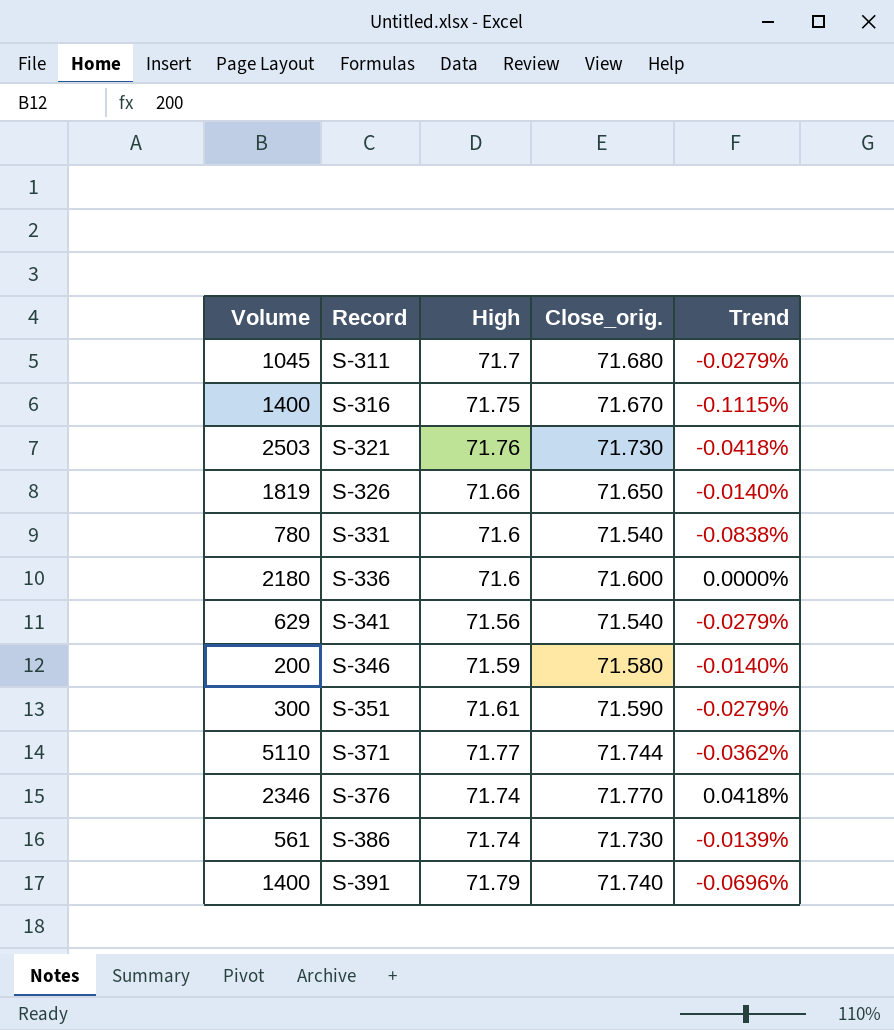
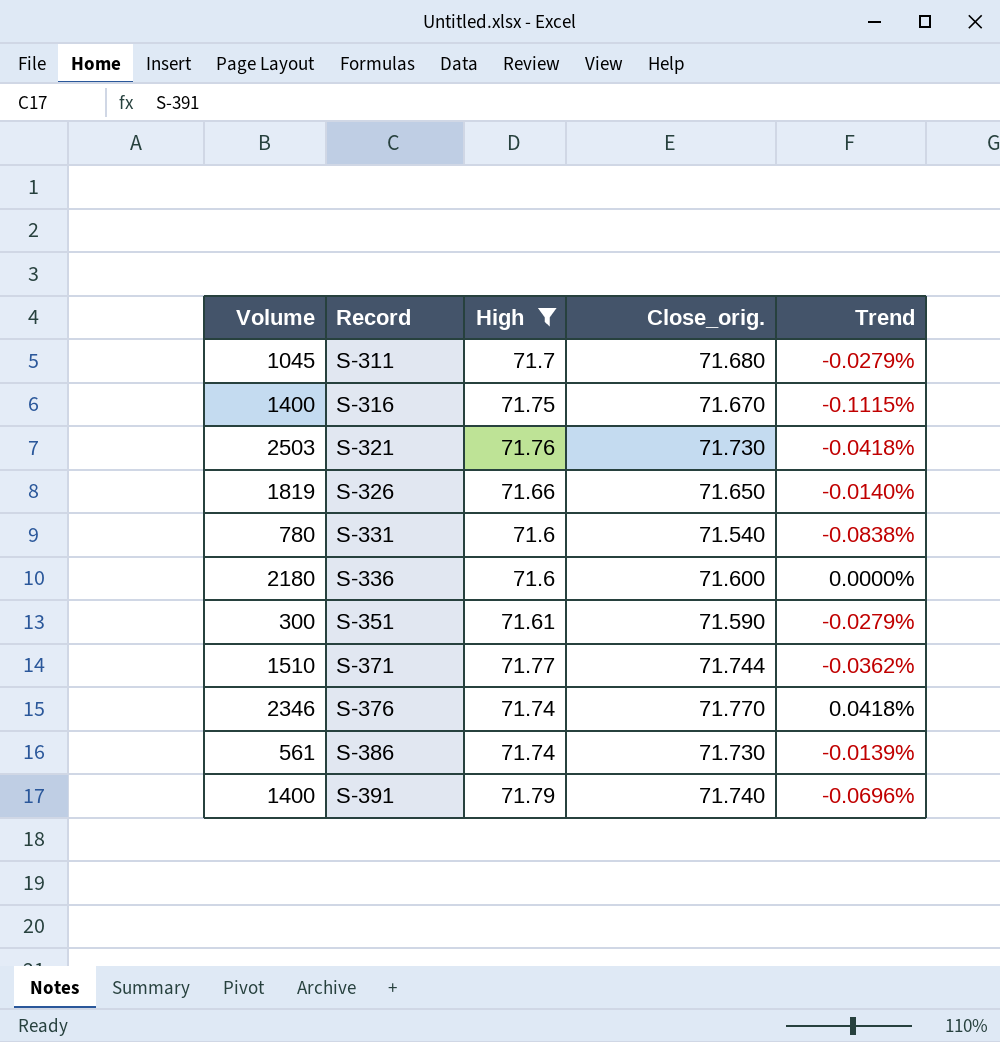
filter: none -> High >= 71.6
S-371 | Volume: 5110 -> 1510

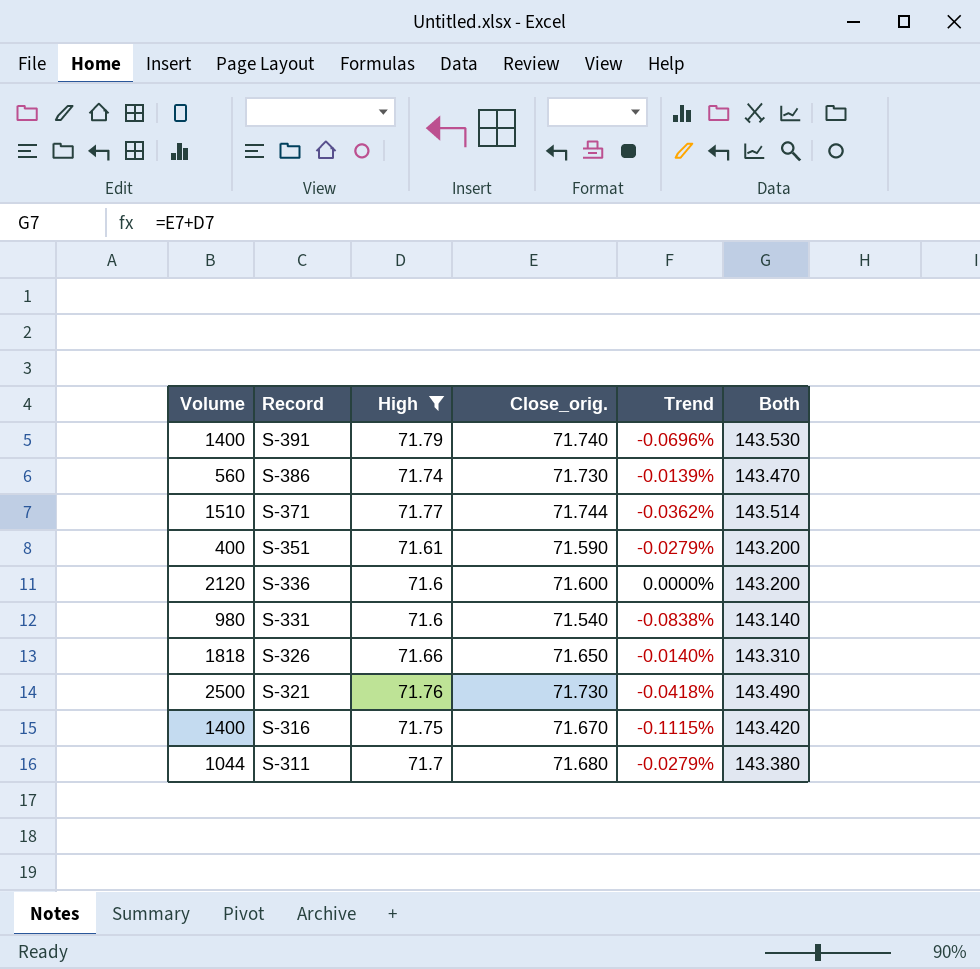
row order: Record ascending -> Record descending
column Both | formula: none -> [High] + [Close_orig.]
row S-376: 2346 | 71.74 | 71.770 | 0.0418% -> none
S-386 | Volume: 561 -> 560
S-351 | Volume: 300 -> 400
S-336 | Volume: 2180 -> 2120
S-331 | Volume: 780 -> 980
S-326 | Volume: 1819 -> 1818
S-321 | Volume: 2503 -> 2500
S-311 | Volume: 1045 -> 1044

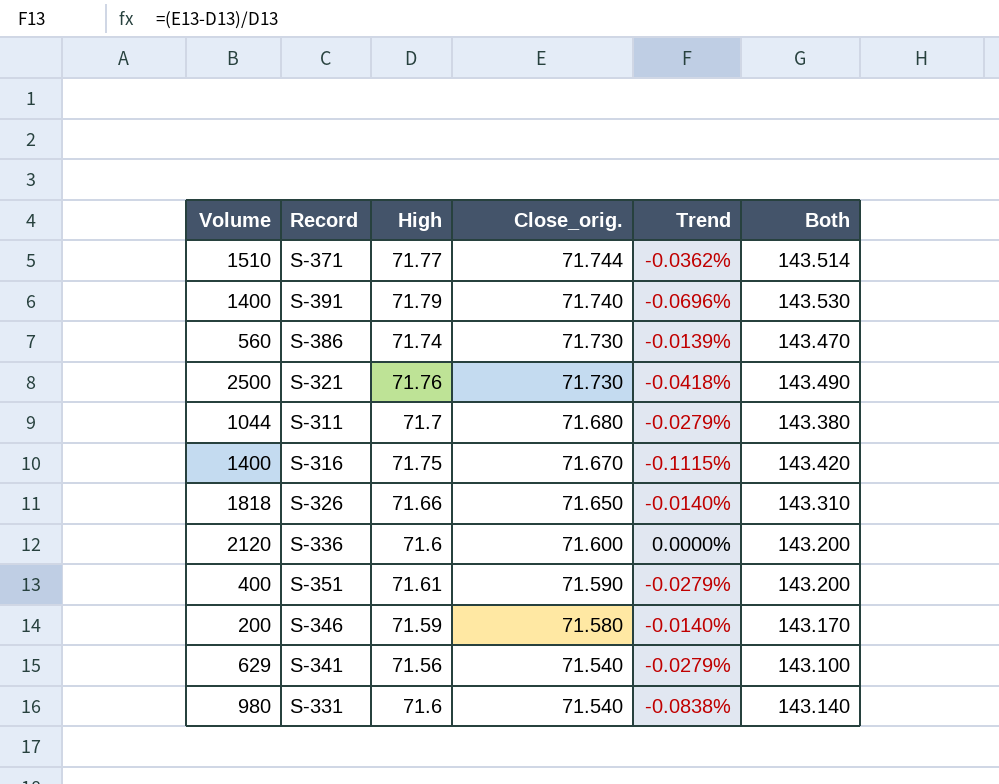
filter: High >= 71.6 -> none
row order: Record descending -> Close_orig. descending

